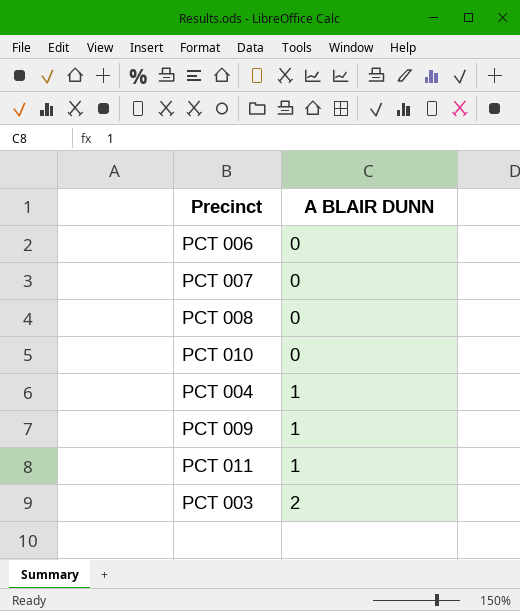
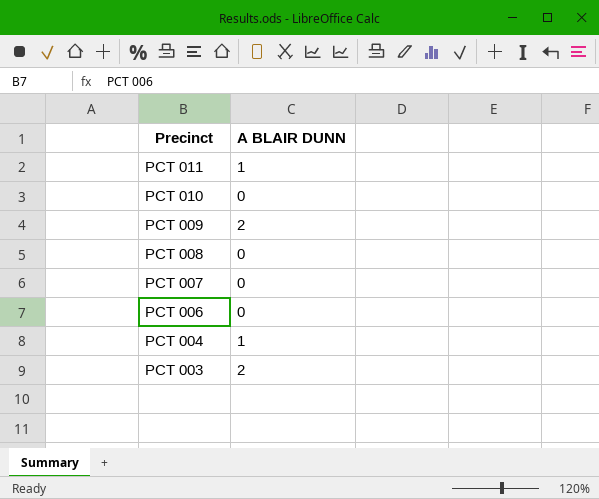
row order: A BLAIR DUNN ascending -> Precinct descending
PCT 009 | A BLAIR DUNN: 1 -> 2

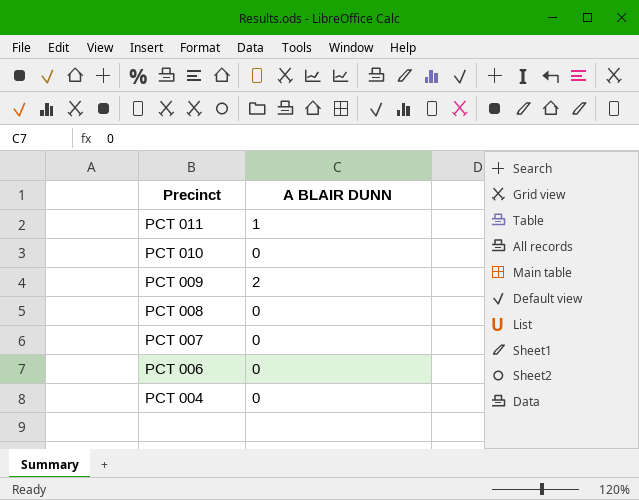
row PCT 003: 2 -> none
PCT 004 | A BLAIR DUNN: 1 -> 0

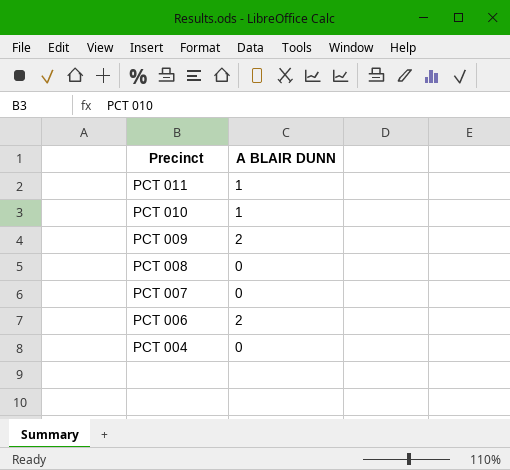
PCT 010 | A BLAIR DUNN: 0 -> 1
PCT 006 | A BLAIR DUNN: 0 -> 2

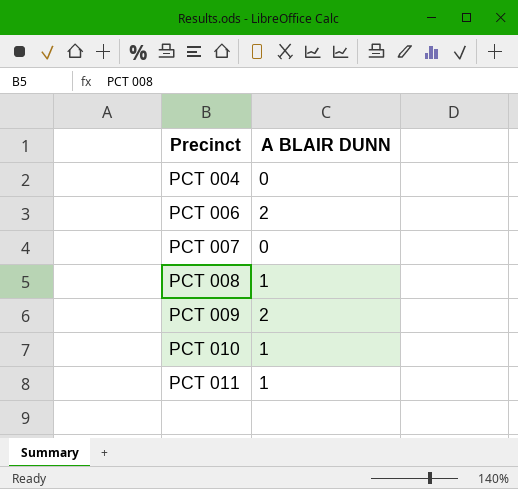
row order: Precinct descending -> Precinct ascending
PCT 008 | A BLAIR DUNN: 0 -> 1

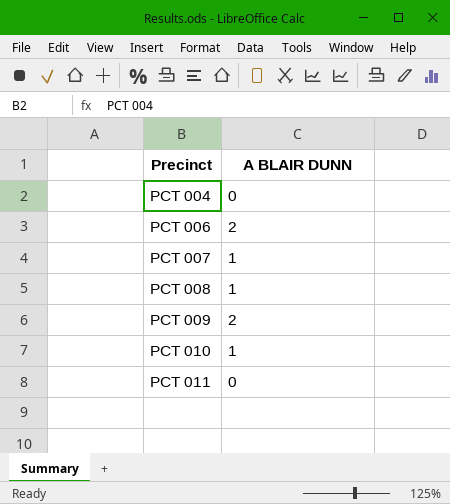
PCT 007 | A BLAIR DUNN: 0 -> 1
PCT 011 | A BLAIR DUNN: 1 -> 0

